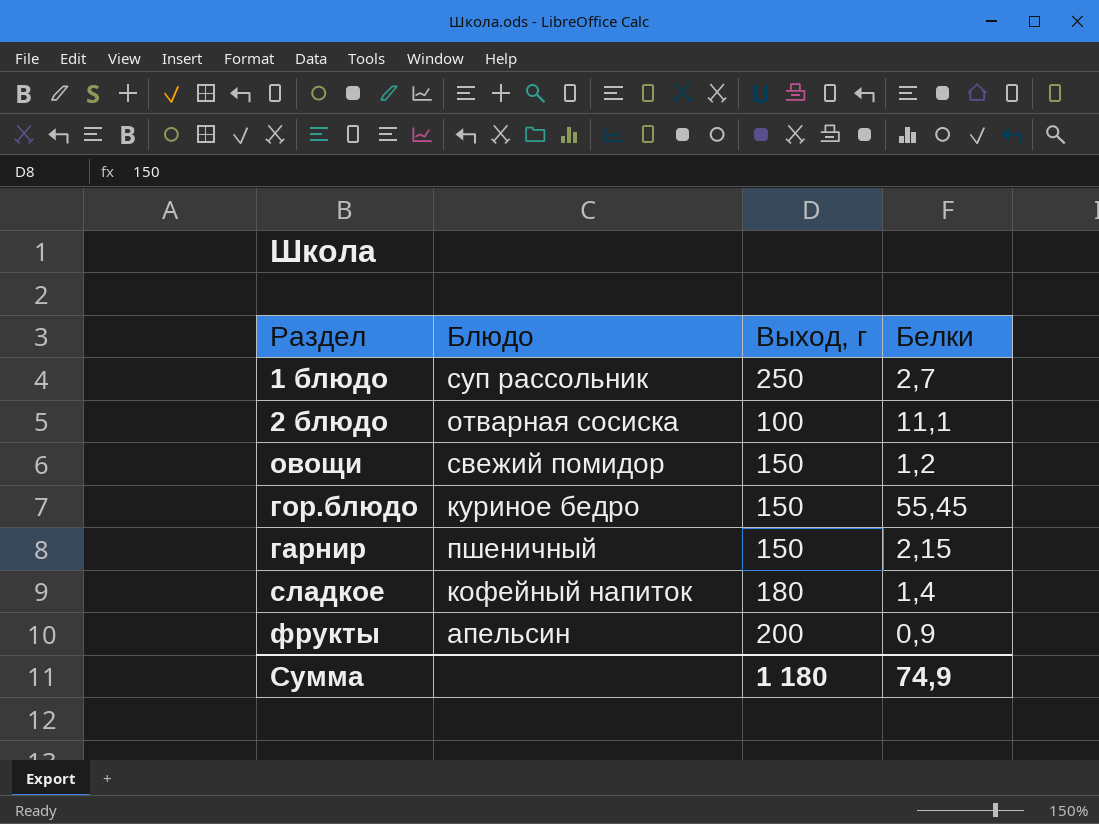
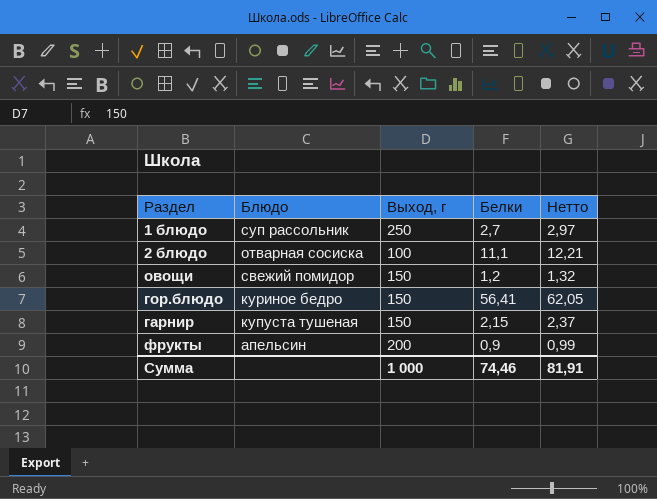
column Нетто | formula: none -> [Белки] * 1,1
row сладкое: кофейный напиток | 180 | 1,4 -> none
гор.блюдо | Белки: 55,45 -> 56,41
гарнир | Блюдо: пшеничный -> купуста тушеная
Сумма | Выход, г: 1 180 -> 1 000
Сумма | Белки: 74,9 -> 74,46

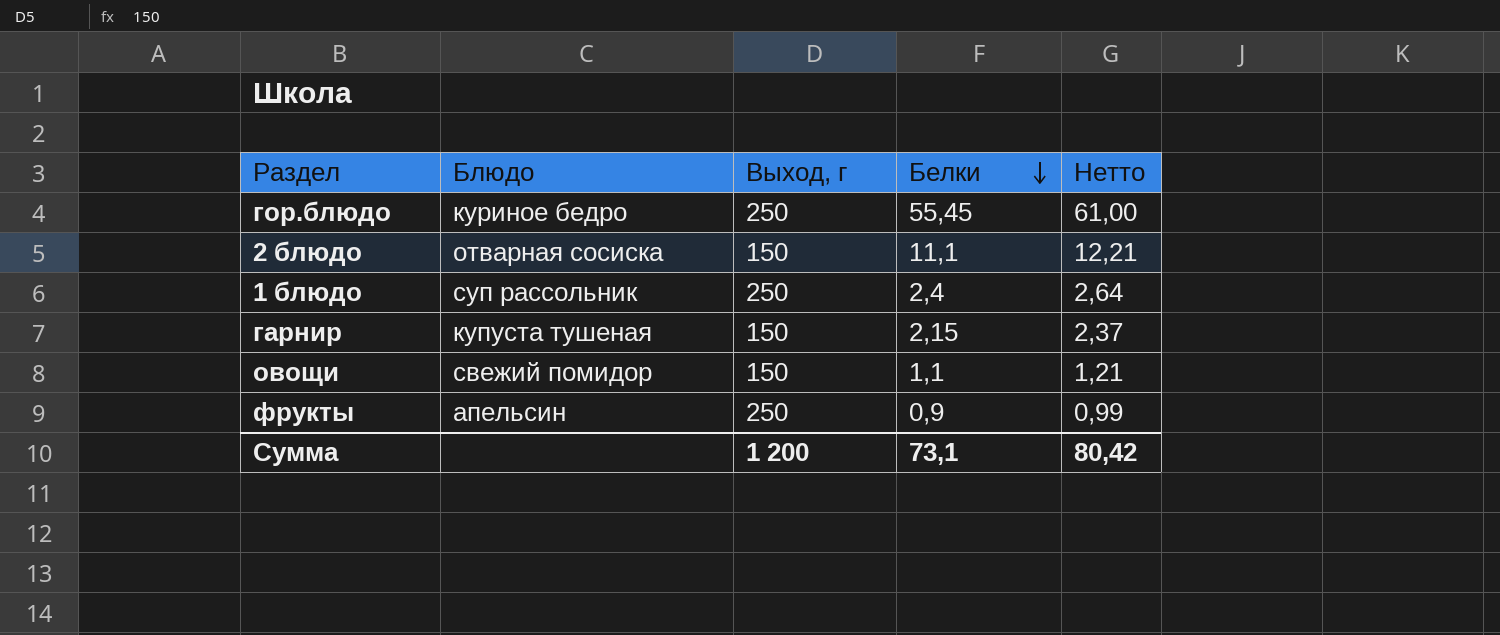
row order: none -> Белки descending
гор.блюдо | Выход, г: 150 -> 250
гор.блюдо | Белки: 56,41 -> 55,45
гор.блюдо | Нетто: 62,05 -> 61,00
2 блюдо | Выход, г: 100 -> 150
1 блюдо | Белки: 2,7 -> 2,4
1 блюдо | Нетто: 2,97 -> 2,64
овощи | Белки: 1,2 -> 1,1
овощи | Нетто: 1,32 -> 1,21
фрукты | Выход, г: 200 -> 250
Сумма | Выход, г: 1 000 -> 1 200
Сумма | Белки: 74,46 -> 73,1
Сумма | Нетто: 81,91 -> 80,42

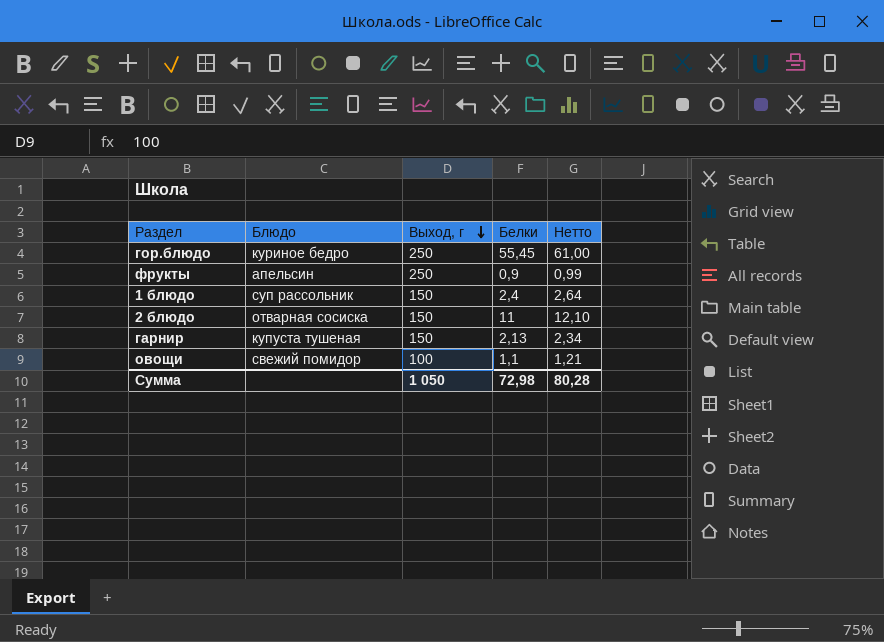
row order: Белки descending -> Выход, г descending
1 блюдо | Выход, г: 250 -> 150
2 блюдо | Белки: 11,1 -> 11
2 блюдо | Нетто: 12,21 -> 12,10
гарнир | Белки: 2,15 -> 2,13
гарнир | Нетто: 2,37 -> 2,34
овощи | Выход, г: 150 -> 100
Сумма | Выход, г: 1 200 -> 1 050
Сумма | Белки: 73,1 -> 72,98
Сумма | Нетто: 80,42 -> 80,28

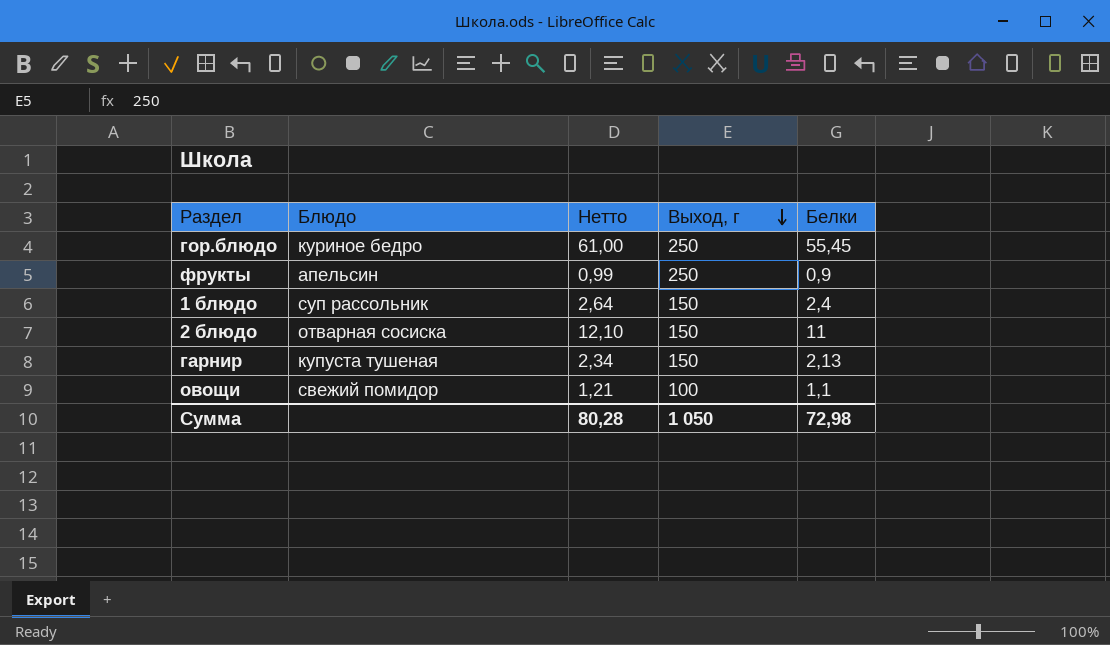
column Нетто | position: 5 -> 3

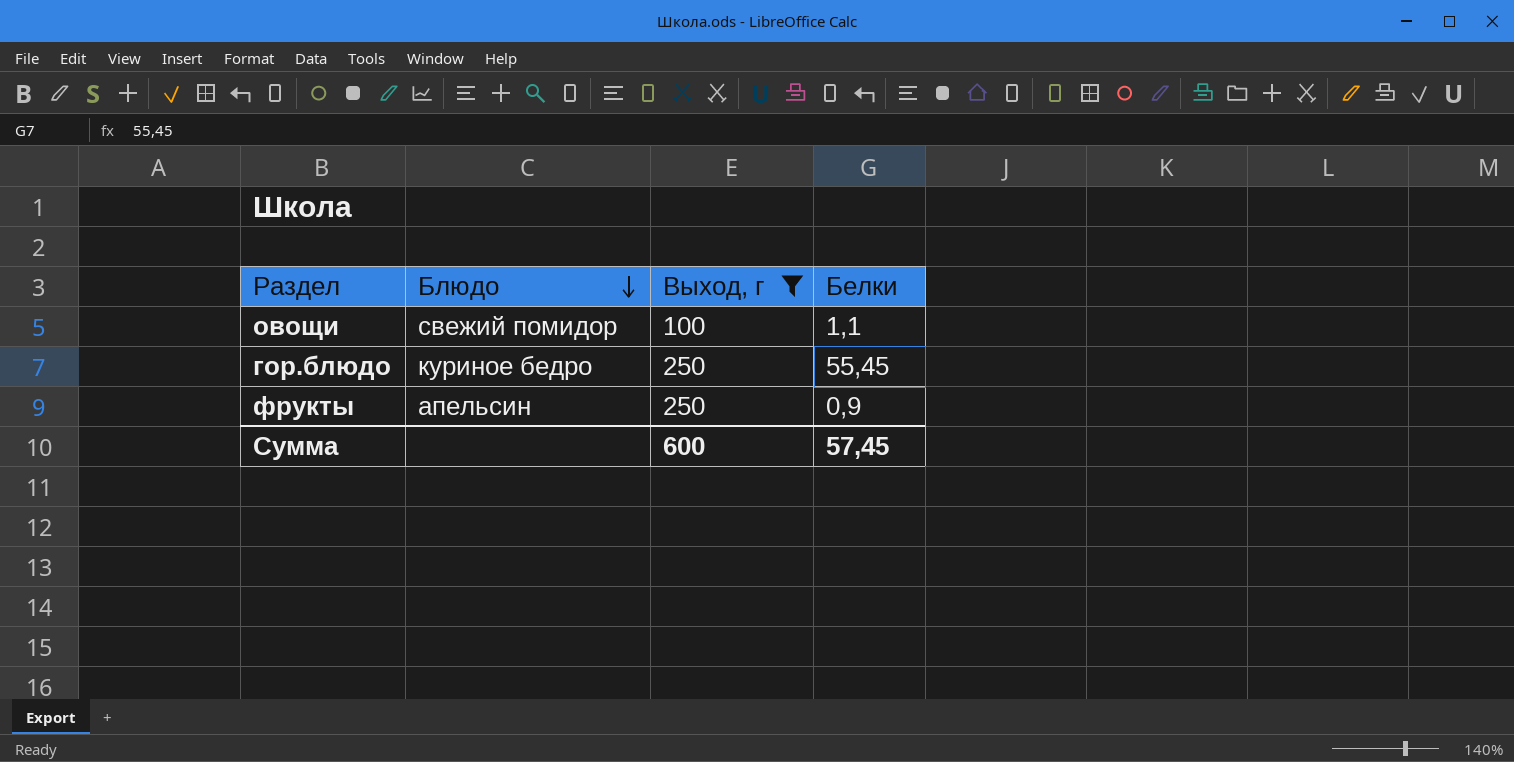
filter: none -> Выход, г != 150
row order: Выход, г descending -> Блюдо descending
column Нетто | formula: [Белки] * 1,1 -> none
Сумма | Выход, г: 1 050 -> 600
Сумма | Белки: 72,98 -> 57,45

